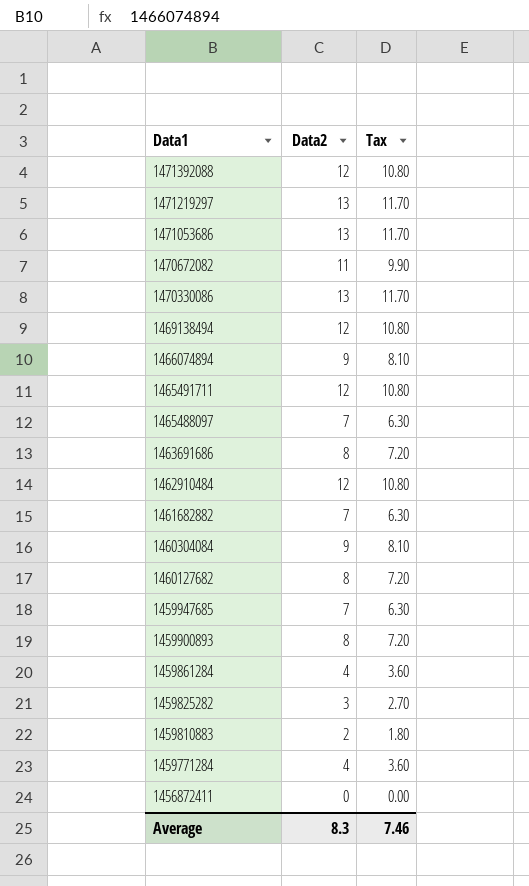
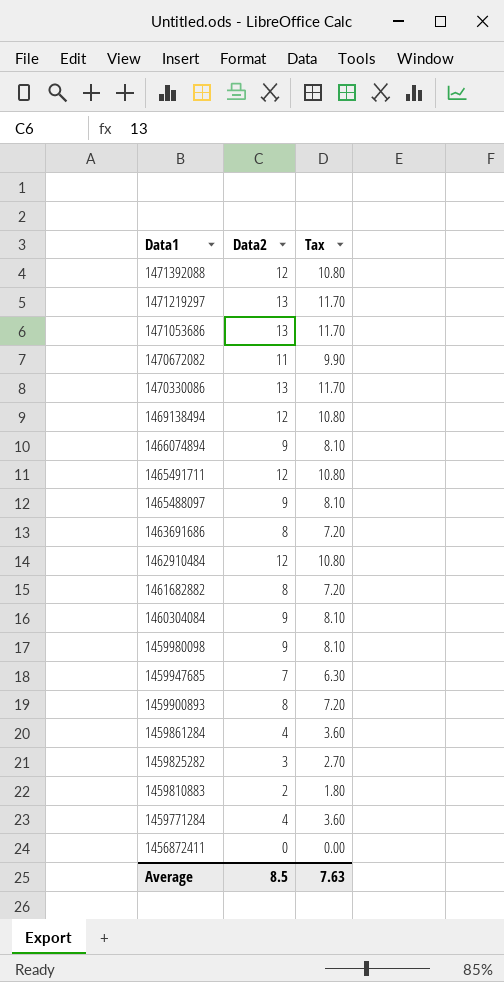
row 1460127682: 8 | 7.20 -> none
1465488097 | Data2: 7 -> 9
1465488097 | Tax: 6.30 -> 8.10
1461682882 | Data2: 7 -> 8
1461682882 | Tax: 6.30 -> 7.20
row 1459980098: none -> 9 | 8.10
Average | Data2: 8.3 -> 8.5
Average | Tax: 7.46 -> 7.63

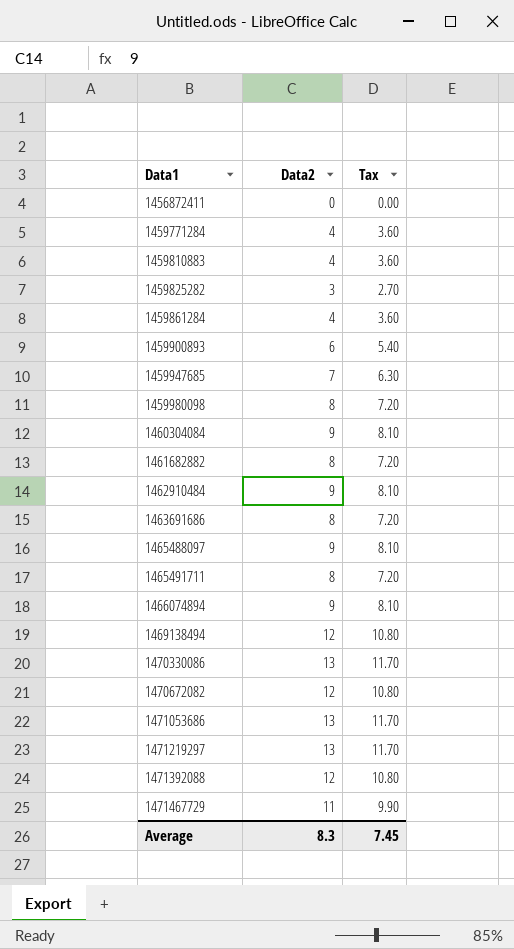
row order: Data1 descending -> Data1 ascending
1459810883 | Data2: 2 -> 4
1459810883 | Tax: 1.80 -> 3.60
1459900893 | Data2: 8 -> 6
1459900893 | Tax: 7.20 -> 5.40
1459980098 | Data2: 9 -> 8
1459980098 | Tax: 8.10 -> 7.20
1462910484 | Data2: 12 -> 9
1462910484 | Tax: 10.80 -> 8.10
1465491711 | Data2: 12 -> 8
1465491711 | Tax: 10.80 -> 7.20
1470672082 | Data2: 11 -> 12
1470672082 | Tax: 9.90 -> 10.80
row 1471467729: none -> 11 | 9.90
Average | Data2: 8.5 -> 8.3
Average | Tax: 7.63 -> 7.45

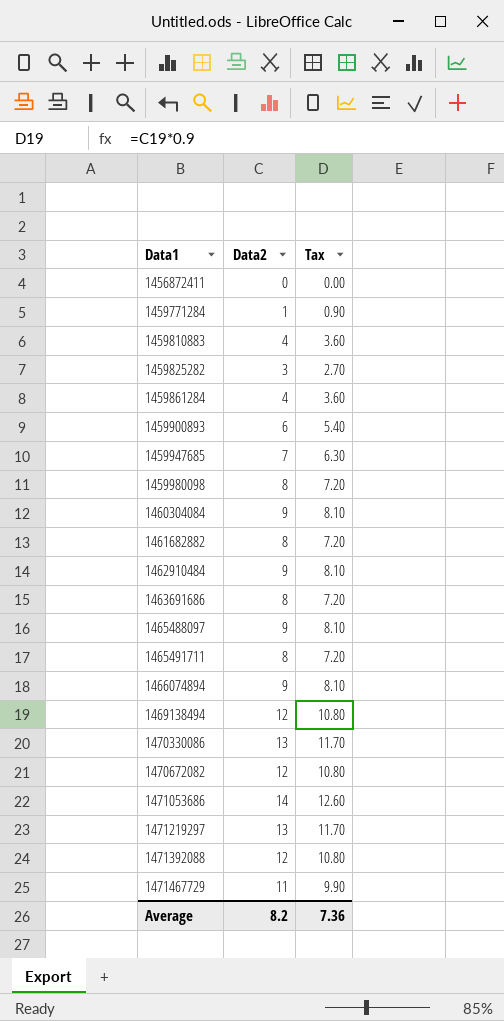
1459771284 | Data2: 4 -> 1
1459771284 | Tax: 3.60 -> 0.90
1471053686 | Data2: 13 -> 14
1471053686 | Tax: 11.70 -> 12.60
Average | Data2: 8.3 -> 8.2
Average | Tax: 7.45 -> 7.36

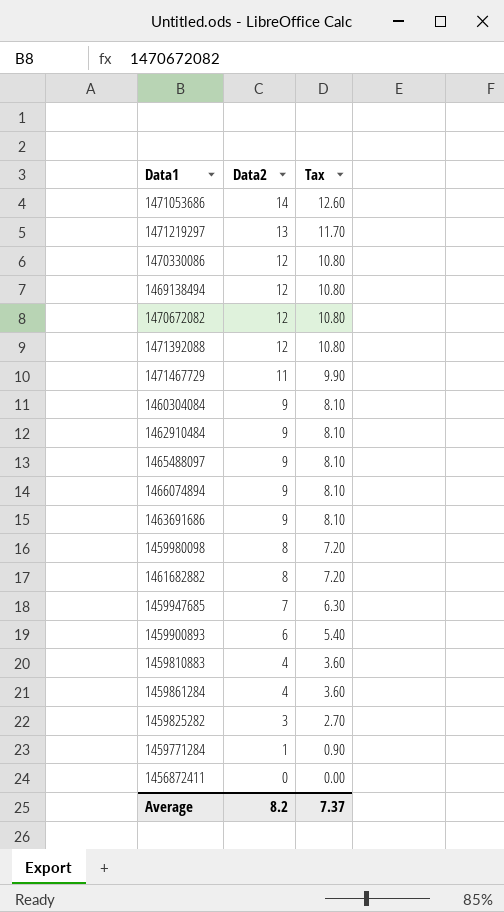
row order: Data1 ascending -> Data2 descending
row 1465491711: 8 | 7.20 -> none
1470330086 | Data2: 13 -> 12
1470330086 | Tax: 11.70 -> 10.80
1463691686 | Data2: 8 -> 9
1463691686 | Tax: 7.20 -> 8.10
Average | Tax: 7.36 -> 7.37

